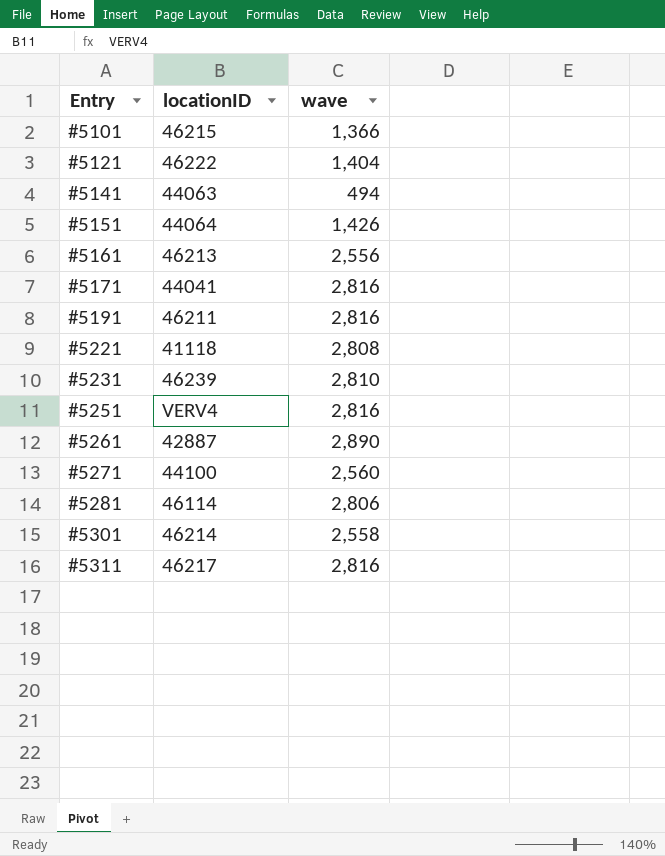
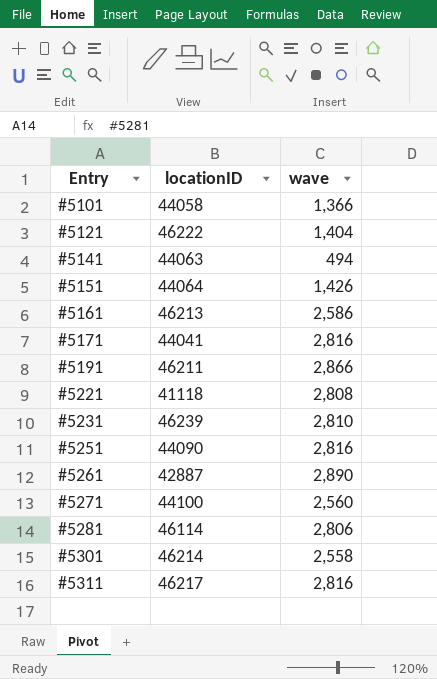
#5101 | locationID: 46215 -> 44058
#5161 | wave: 2,556 -> 2,586
#5191 | wave: 2,816 -> 2,866
#5251 | locationID: VERV4 -> 44090

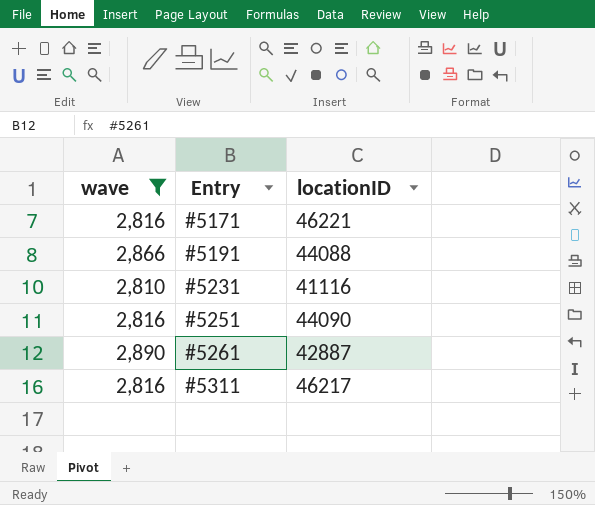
filter: none -> wave >= 2,810
column wave | position: 3 -> 1
#5171 | locationID: 44041 -> 46221
#5191 | locationID: 46211 -> 44088
#5231 | locationID: 46239 -> 41116

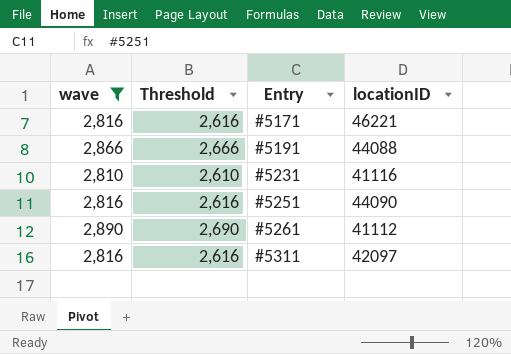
column Threshold | formula: none -> [wave] - 200
#5261 | locationID: 42887 -> 41112
#5311 | locationID: 46217 -> 42097

